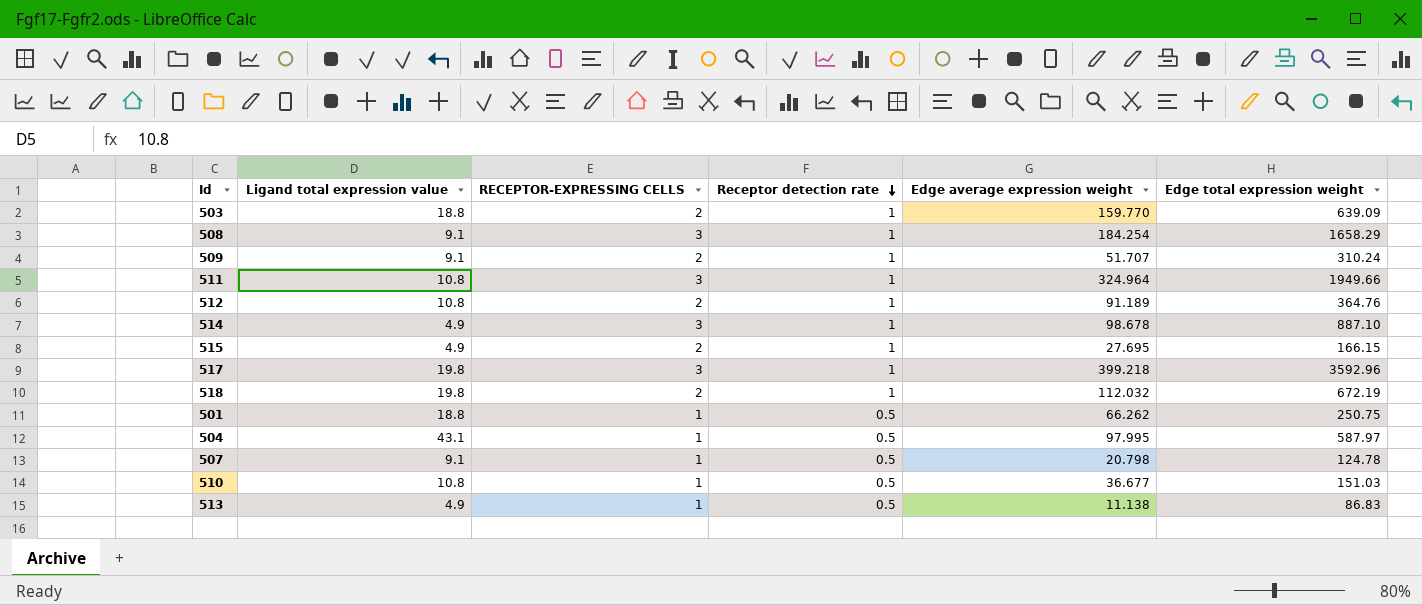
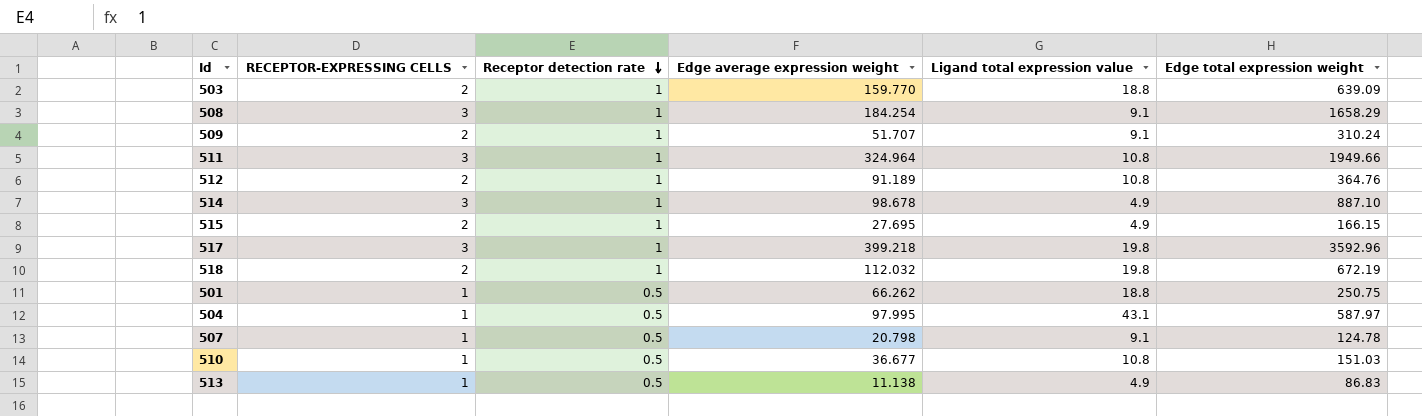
column Ligand total expression value | position: 2 -> 5

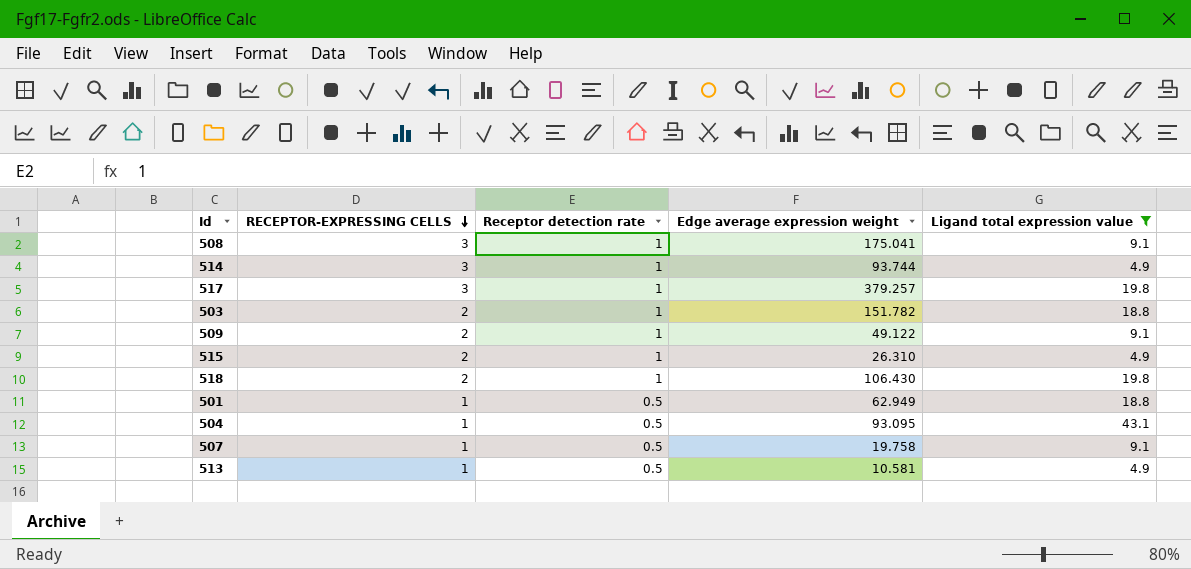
filter: none -> Ligand total expression value != 10.8
row order: Receptor detection rate descending -> RECEPTOR-EXPRESSING CELLS descending
column Edge total expression weight | position: 6 -> none
508 | Edge average expression weight: 184.254 -> 175.041
514 | Edge average expression weight: 98.678 -> 93.744
517 | Edge average expression weight: 399.218 -> 379.257
503 | Edge average expression weight: 159.770 -> 151.782
509 | Edge average expression weight: 51.707 -> 49.122
515 | Edge average expression weight: 27.695 -> 26.310
518 | Edge average expression weight: 112.032 -> 106.430
501 | Edge average expression weight: 66.262 -> 62.949
504 | Edge average expression weight: 97.995 -> 93.095
507 | Edge average expression weight: 20.798 -> 19.758
513 | Edge average expression weight: 11.138 -> 10.581

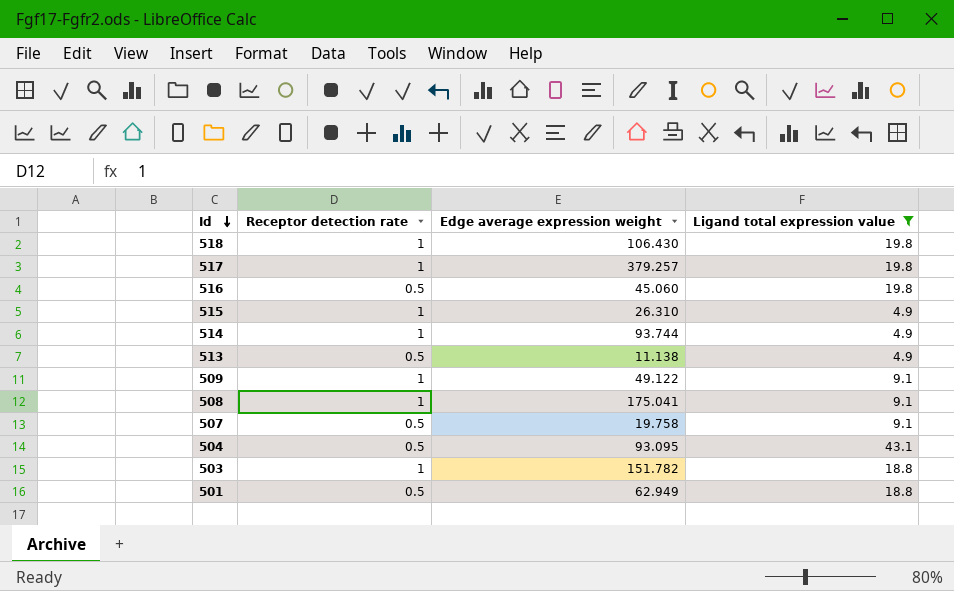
row order: RECEPTOR-EXPRESSING CELLS descending -> Id descending
column RECEPTOR-EXPRESSING CELLS | position: 2 -> none
row 516: none -> 0.5 | 45.060 | 19.8
513 | Edge average expression weight: 10.581 -> 11.138

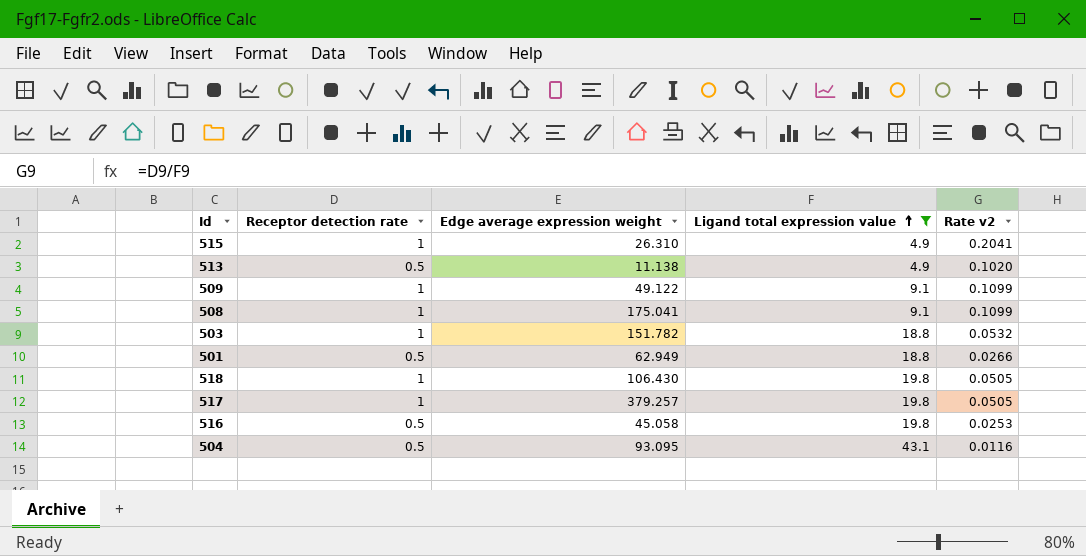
row order: Id descending -> Ligand total expression value ascending
column Rate v2 | formula: none -> [Receptor detection rate] / [Ligand total expression value]
row 514: 1 | 93.744 | 4.9 -> none
row 507: 0.5 | 19.758 | 9.1 -> none
516 | Edge average expression weight: 45.060 -> 45.058

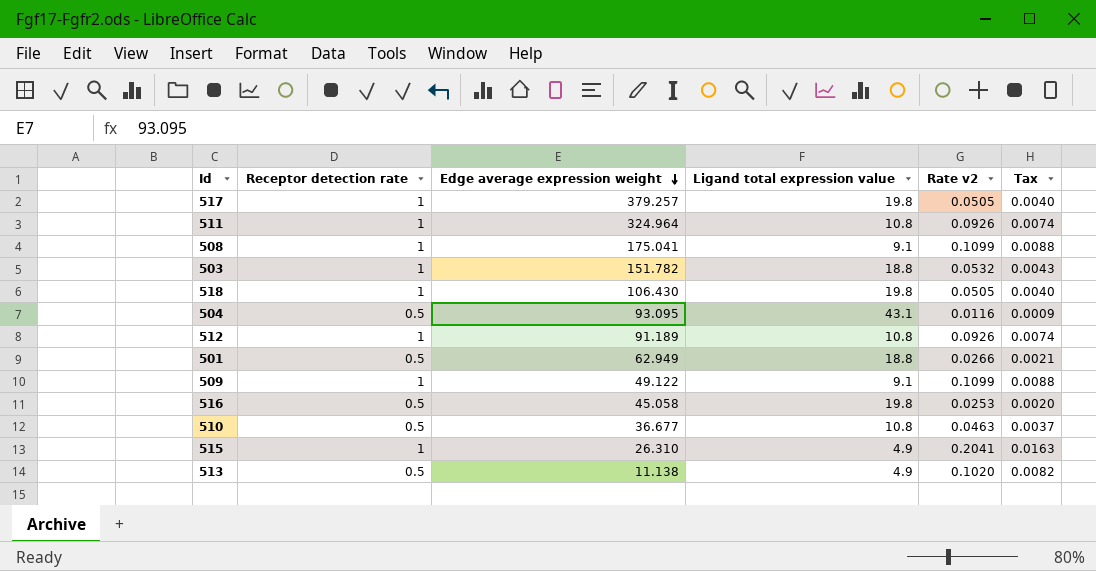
filter: Ligand total expression value != 10.8 -> none
row order: Ligand total expression value ascending -> Edge average expression weight descending
column Tax | formula: none -> [Rate v2] * 0.08

